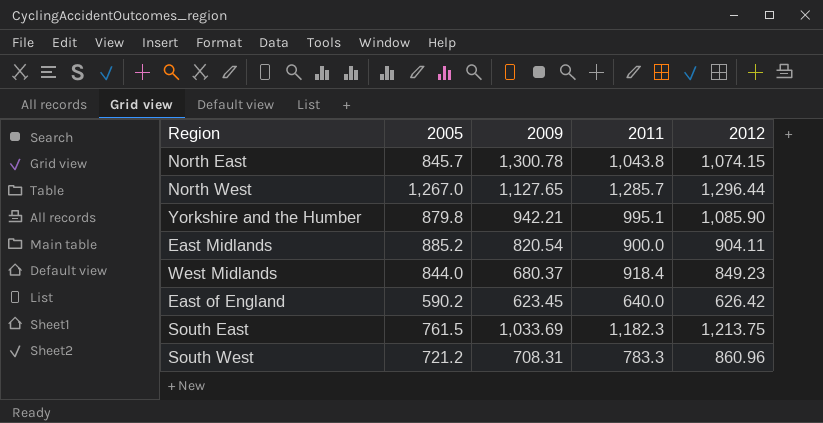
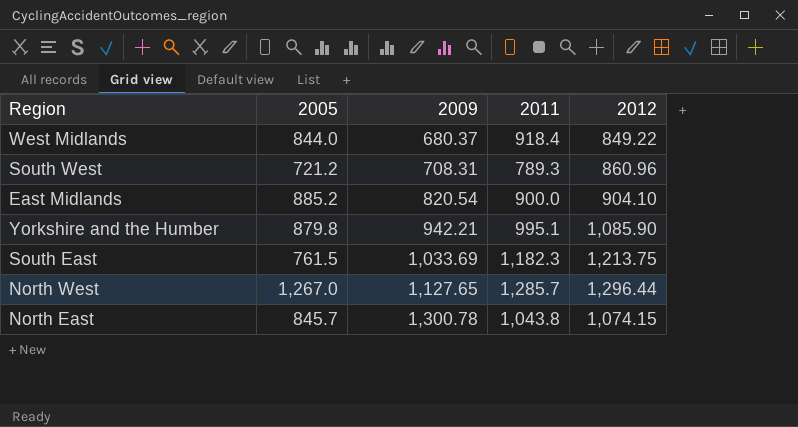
row order: none -> 2009 ascending
row East of England: 590.2 | 623.45 | 640.0 | 626.42 -> none
West Midlands | 2012: 849.23 -> 849.22
South West | 2011: 783.3 -> 789.3
East Midlands | 2012: 904.11 -> 904.10

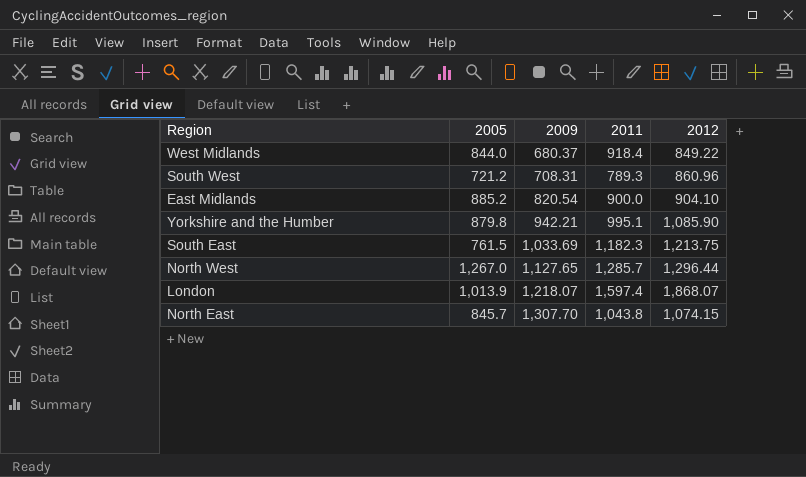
row London: none -> 1,013.9 | 1,218.07 | 1,597.4 | 1,868.07
North East | 2009: 1,300.78 -> 1,307.70

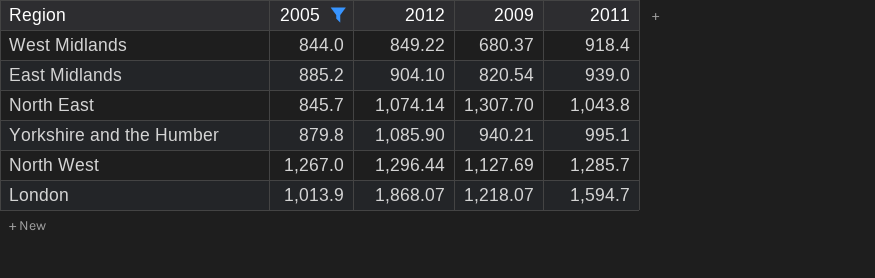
filter: none -> 2005 >= 844.0
row order: 2009 ascending -> 2012 ascending
column 2012 | position: 5 -> 3
East Midlands | 2011: 900.0 -> 939.0
North East | 2012: 1,074.15 -> 1,074.14
Yorkshire and the Humber | 2009: 942.21 -> 940.21
North West | 2009: 1,127.65 -> 1,127.69
London | 2011: 1,597.4 -> 1,594.7

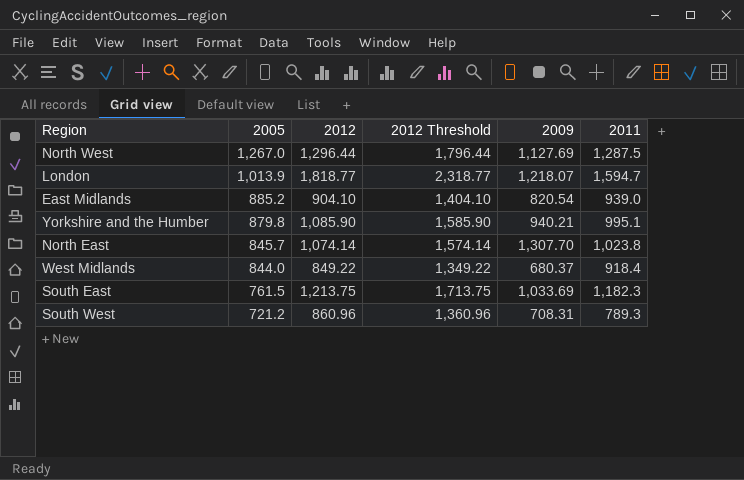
filter: 2005 >= 844.0 -> none
row order: 2012 ascending -> 2005 descending
column 2012 Threshold | formula: none -> [2012] + 500
North West | 2011: 1,285.7 -> 1,287.5
London | 2012: 1,868.07 -> 1,818.77
North East | 2011: 1,043.8 -> 1,023.8

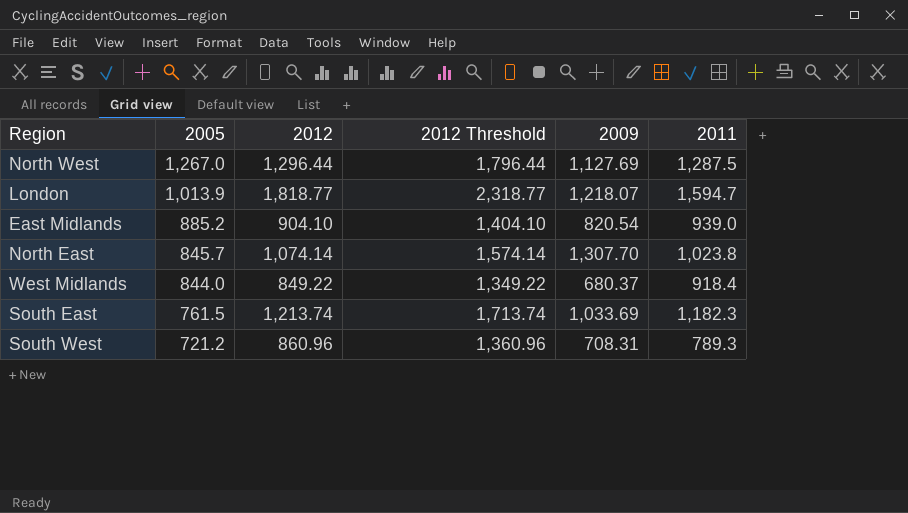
row Yorkshire and the Humber: 879.8 | 1,085.90 | 1,585.90 | 940.21 | 995.1 -> none
South East | 2012: 1,213.75 -> 1,213.74
South East | 2012 Threshold: 1,713.75 -> 1,713.74

